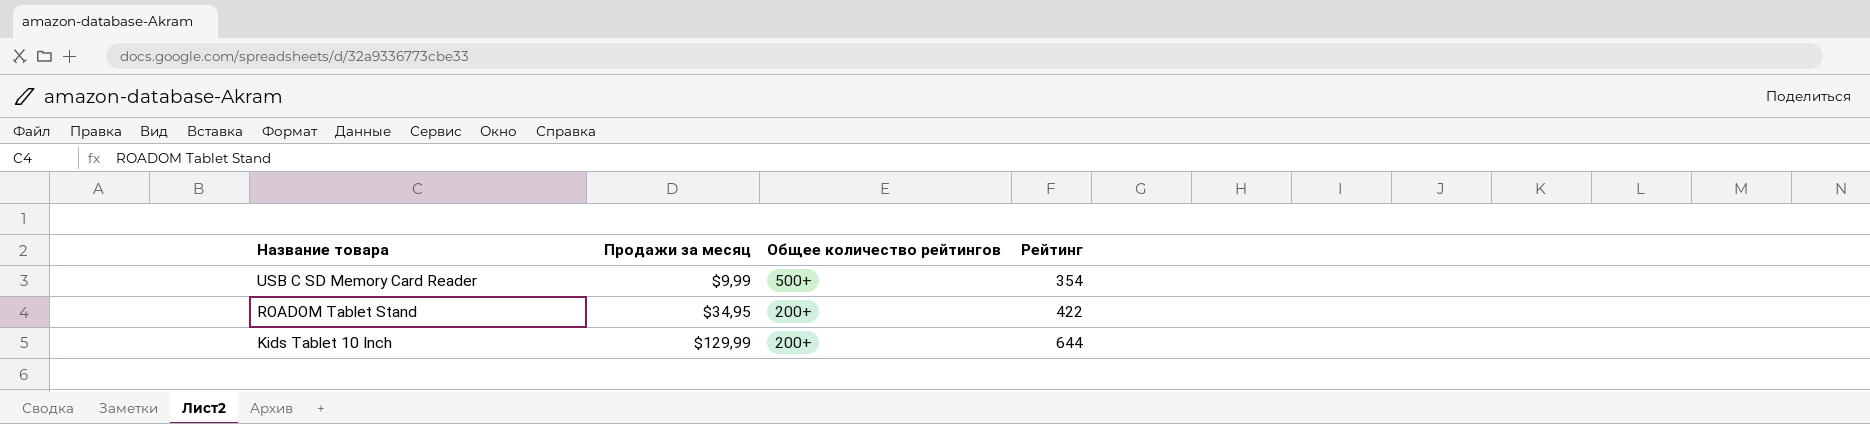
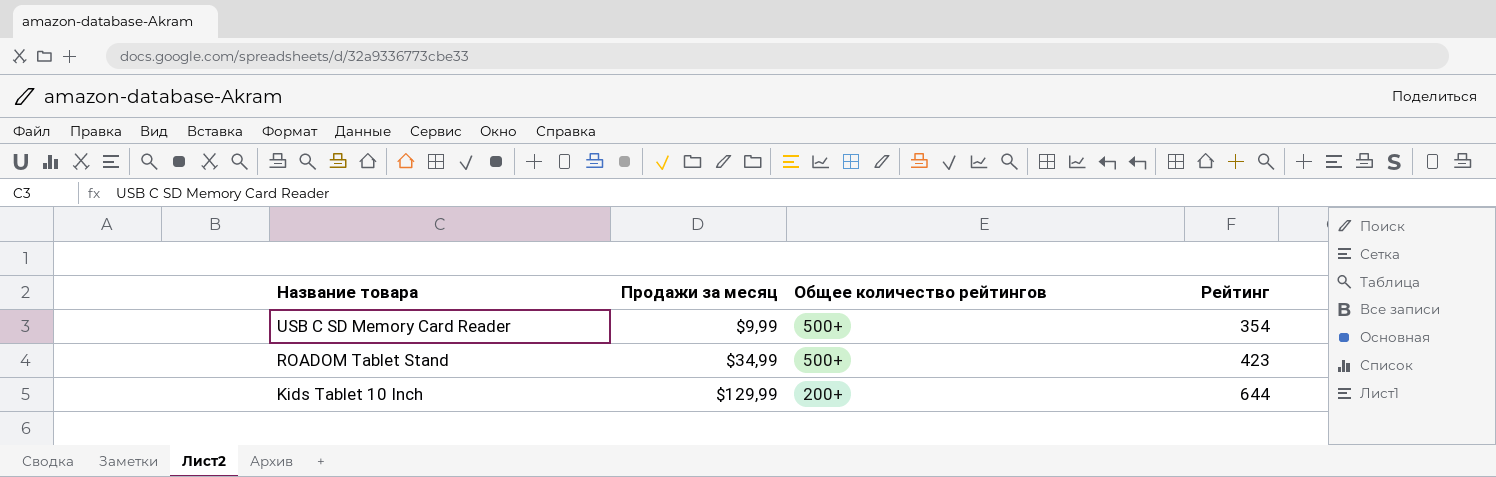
ROADOM Tablet Stand | Продажи за месяц: $34,95 -> $34,99
ROADOM Tablet Stand | Общее количество рейтингов: 200+ -> 500+
ROADOM Tablet Stand | Рейтинг: 422 -> 423

